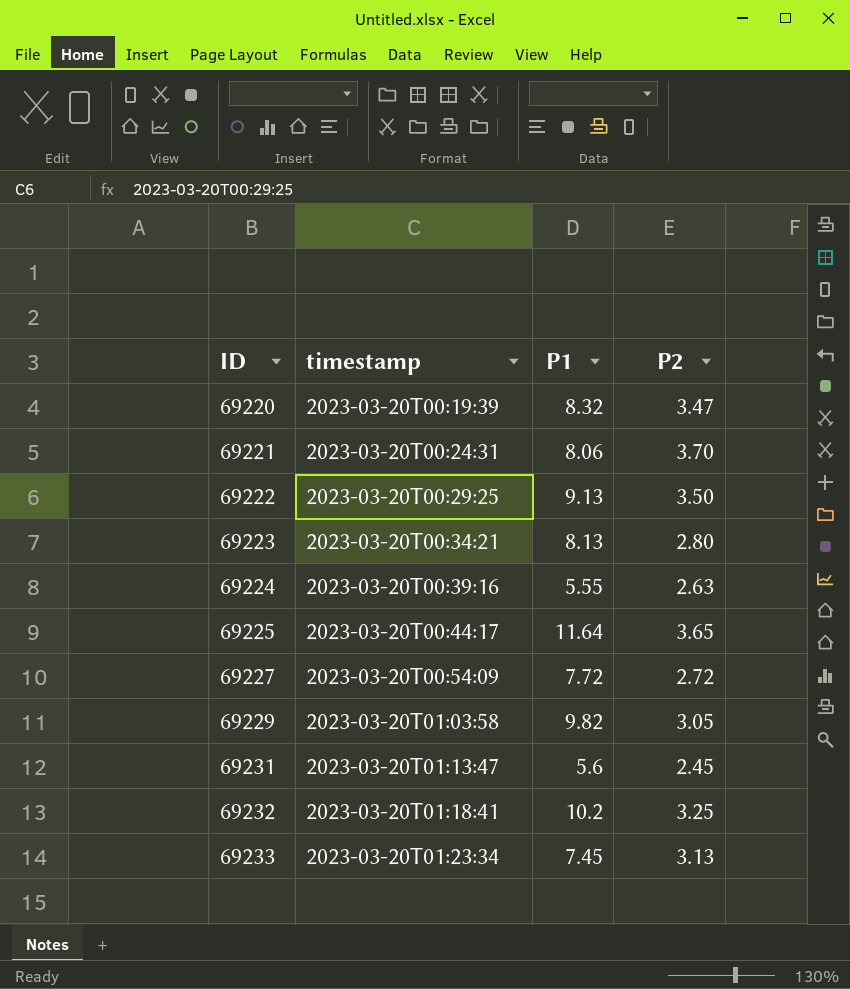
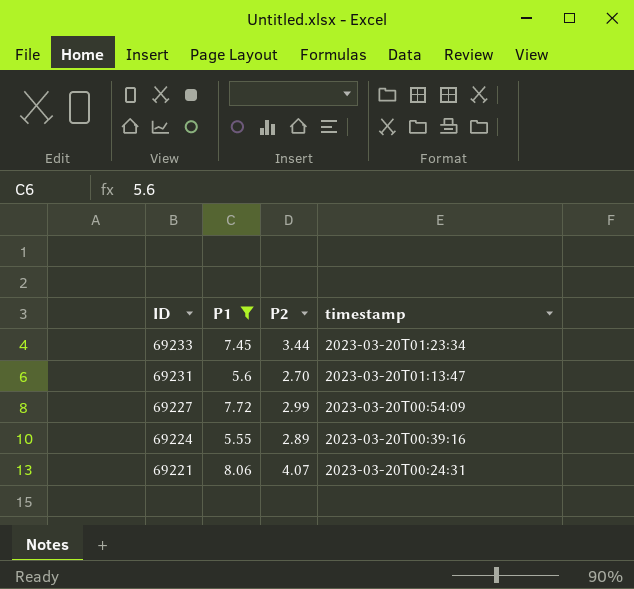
filter: none -> P1 <= 8.06
row order: ID ascending -> ID descending
column timestamp | position: 2 -> 4
69233 | P2: 3.13 -> 3.44
69231 | P2: 2.45 -> 2.70
69227 | P2: 2.72 -> 2.99
69224 | P2: 2.63 -> 2.89
69221 | P2: 3.70 -> 4.07

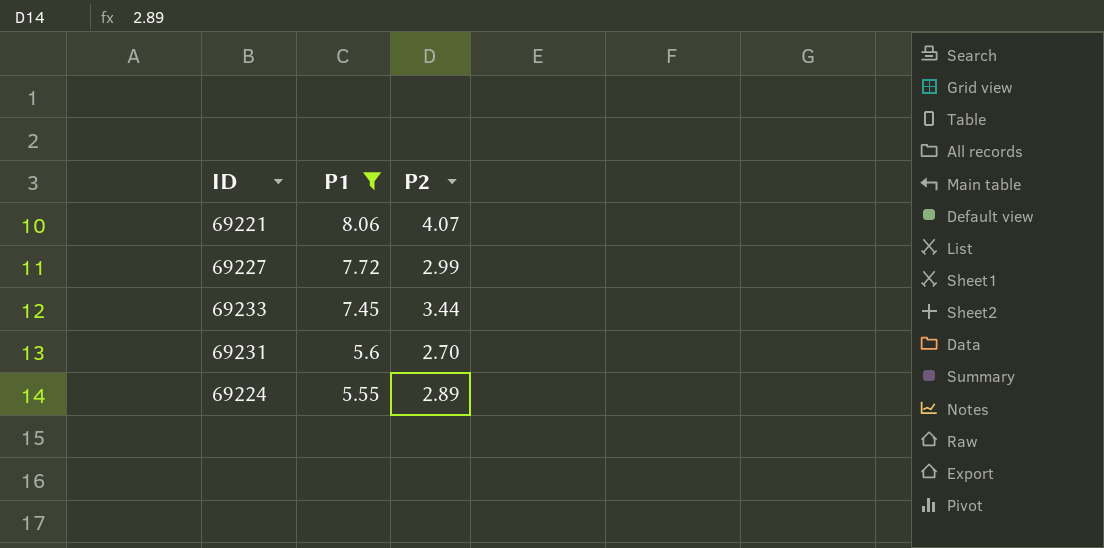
row order: ID descending -> P1 descending
column timestamp | position: 4 -> none

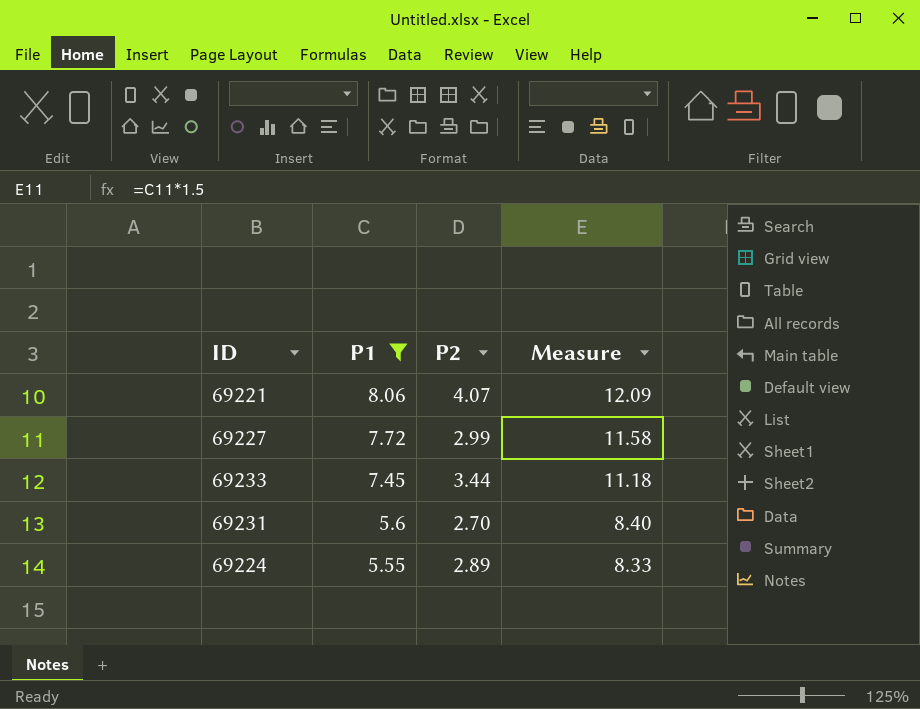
column Measure | formula: none -> [P1] * 1.5

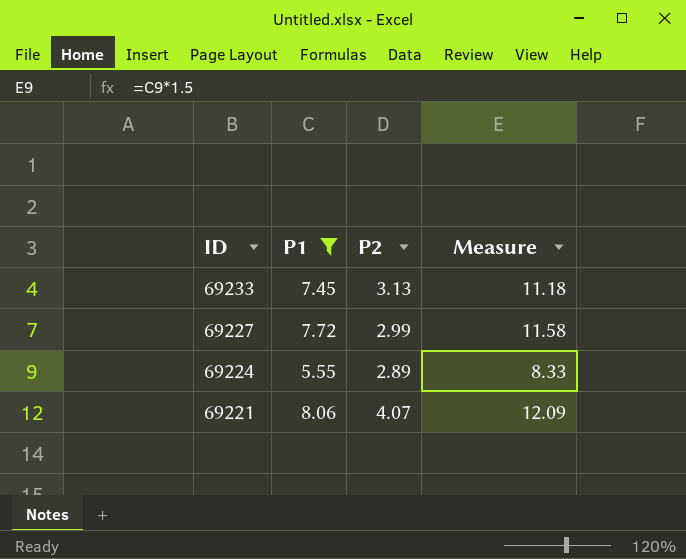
row order: P1 descending -> ID descending
row 69231: 5.6 | 2.70 | 8.40 -> none
69233 | P2: 3.44 -> 3.13

